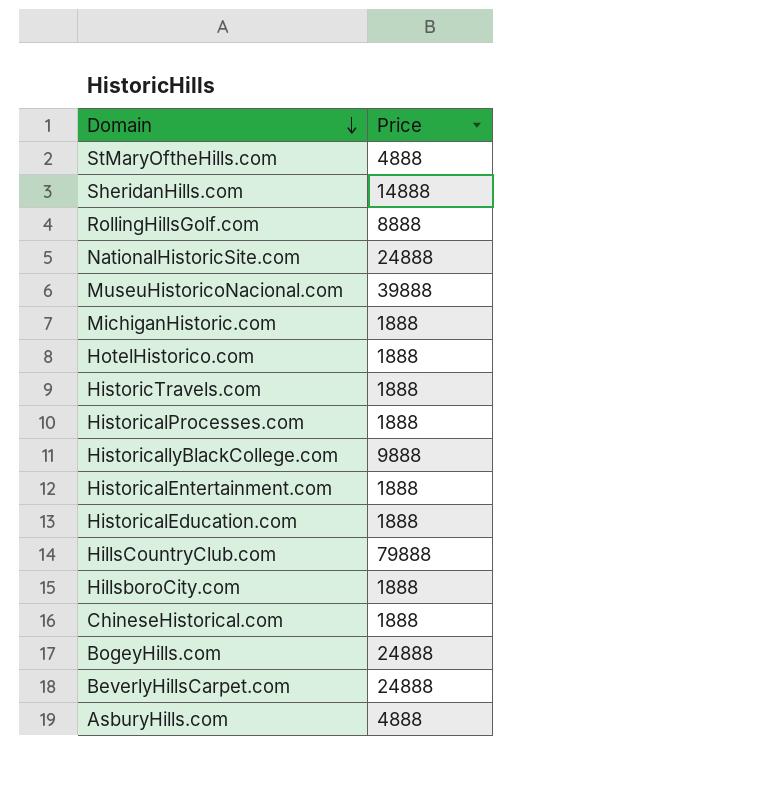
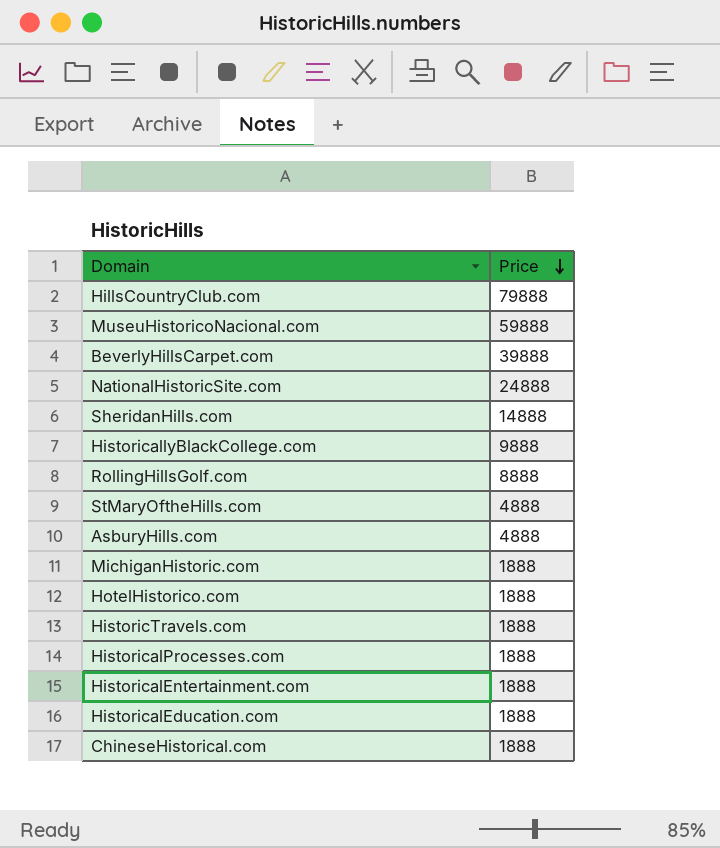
row order: Domain descending -> Price descending
row HillsboroCity.com: 1888 -> none
row BogeyHills.com: 24888 -> none
MuseuHistoricoNacional.com | Price: 39888 -> 59888
BeverlyHillsCarpet.com | Price: 24888 -> 39888

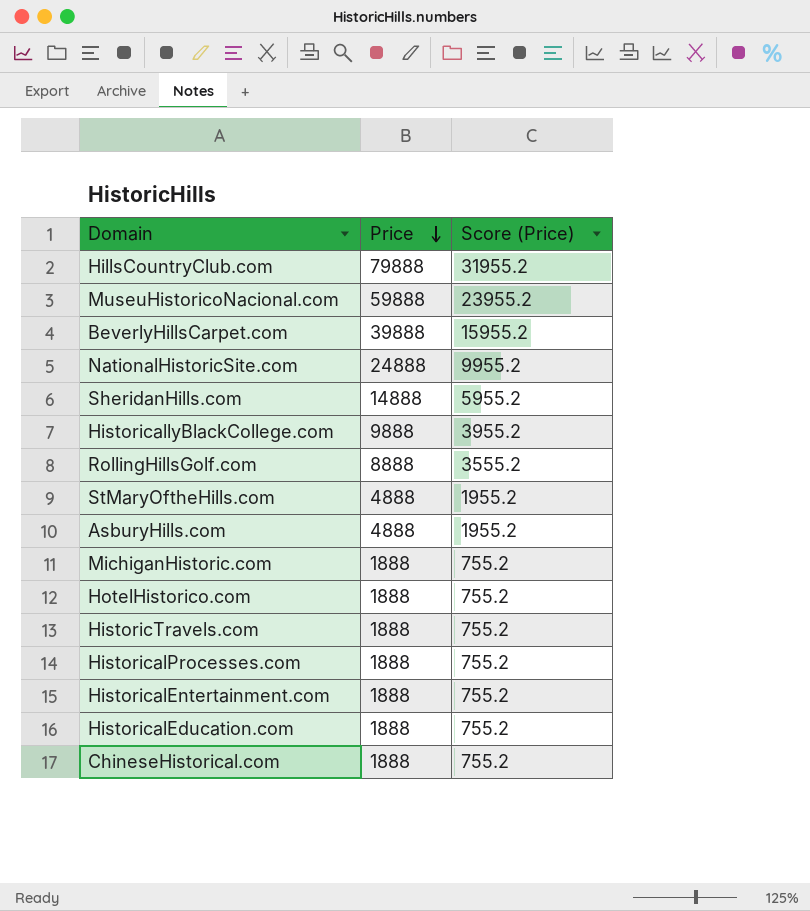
column Score (Price) | formula: none -> [Price] * 0.4

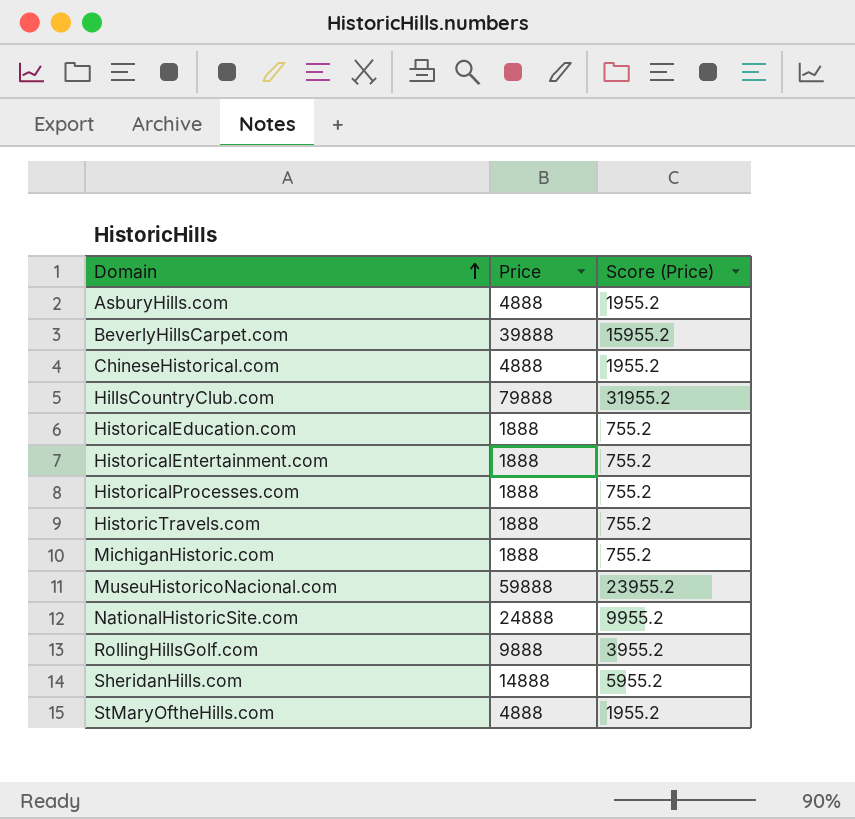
row order: Price descending -> Domain ascending
row HistoricallyBlackCollege.com: 9888 | 3955.2 -> none
row HotelHistorico.com: 1888 | 755.2 -> none
ChineseHistorical.com | Price: 1888 -> 4888
ChineseHistorical.com | Score (Price): 755.2 -> 1955.2
RollingHillsGolf.com | Price: 8888 -> 9888
RollingHillsGolf.com | Score (Price): 3555.2 -> 3955.2

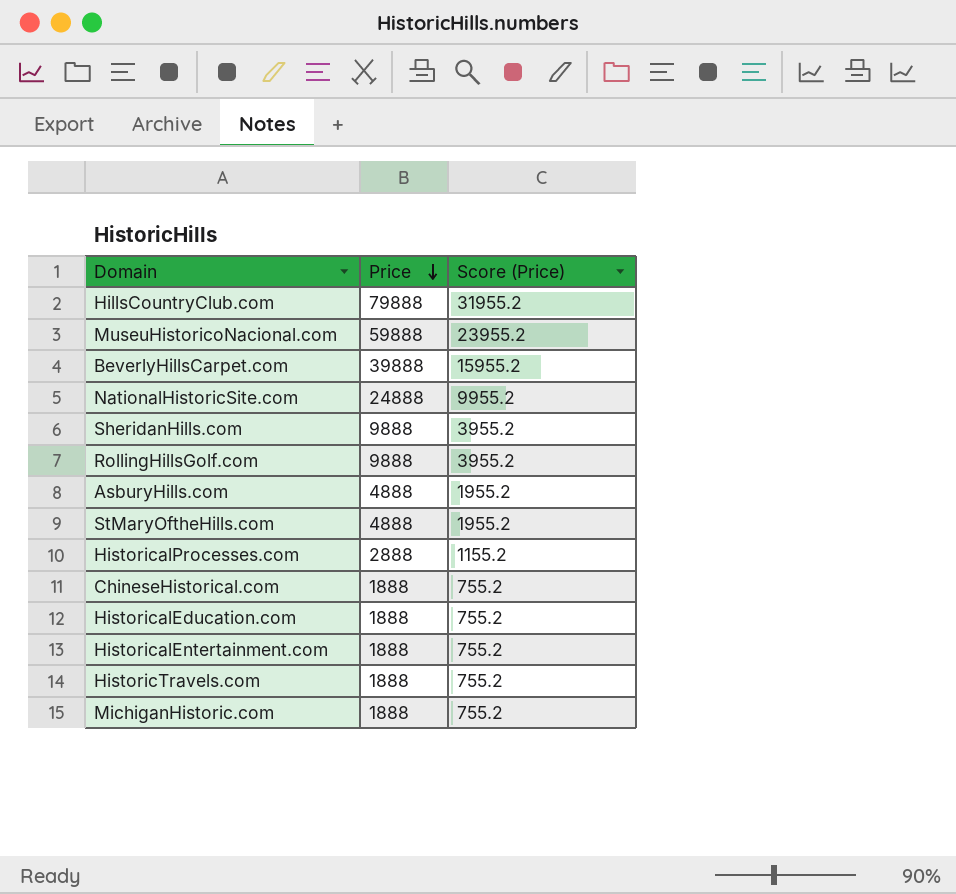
row order: Domain ascending -> Price descending
SheridanHills.com | Price: 14888 -> 9888
SheridanHills.com | Score (Price): 5955.2 -> 3955.2
HistoricalProcesses.com | Price: 1888 -> 2888
HistoricalProcesses.com | Score (Price): 755.2 -> 1155.2
ChineseHistorical.com | Price: 4888 -> 1888
ChineseHistorical.com | Score (Price): 1955.2 -> 755.2

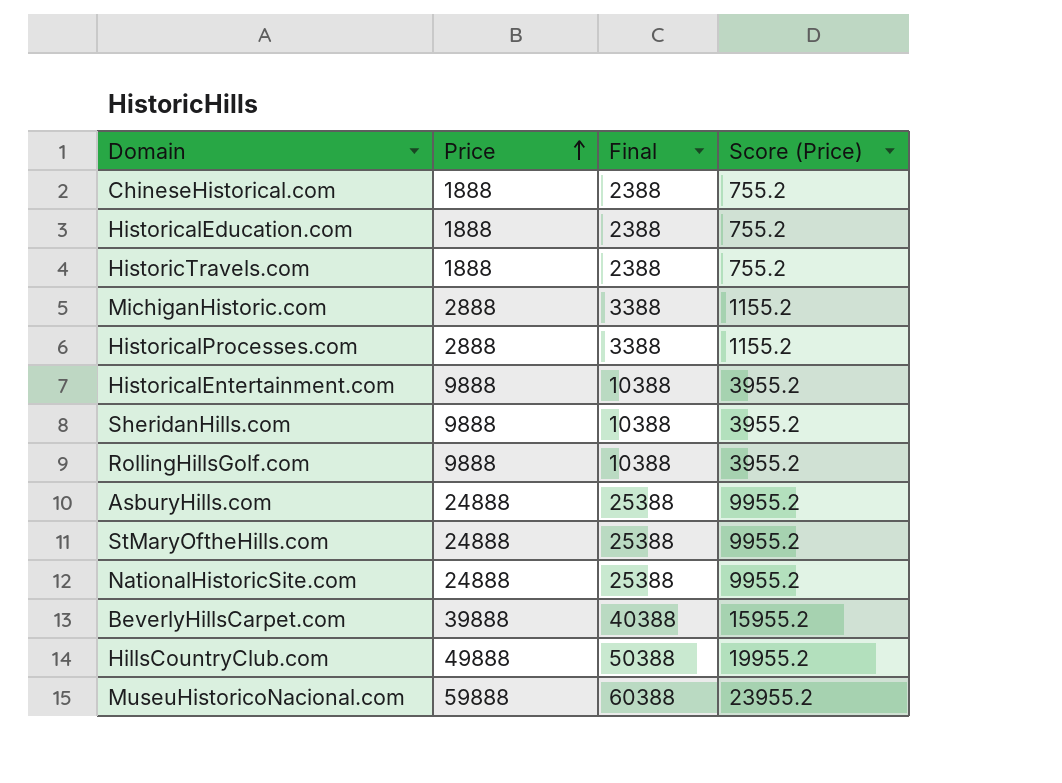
row order: Price descending -> Price ascending
column Final | formula: none -> [Price] + 500
MichiganHistoric.com | Price: 1888 -> 2888
MichiganHistoric.com | Score (Price): 755.2 -> 1155.2
HistoricalEntertainment.com | Price: 1888 -> 9888
HistoricalEntertainment.com | Score (Price): 755.2 -> 3955.2
AsburyHills.com | Price: 4888 -> 24888
AsburyHills.com | Score (Price): 1955.2 -> 9955.2
StMaryOftheHills.com | Price: 4888 -> 24888
StMaryOftheHills.com | Score (Price): 1955.2 -> 9955.2
HillsCountryClub.com | Price: 79888 -> 49888
HillsCountryClub.com | Score (Price): 31955.2 -> 19955.2

